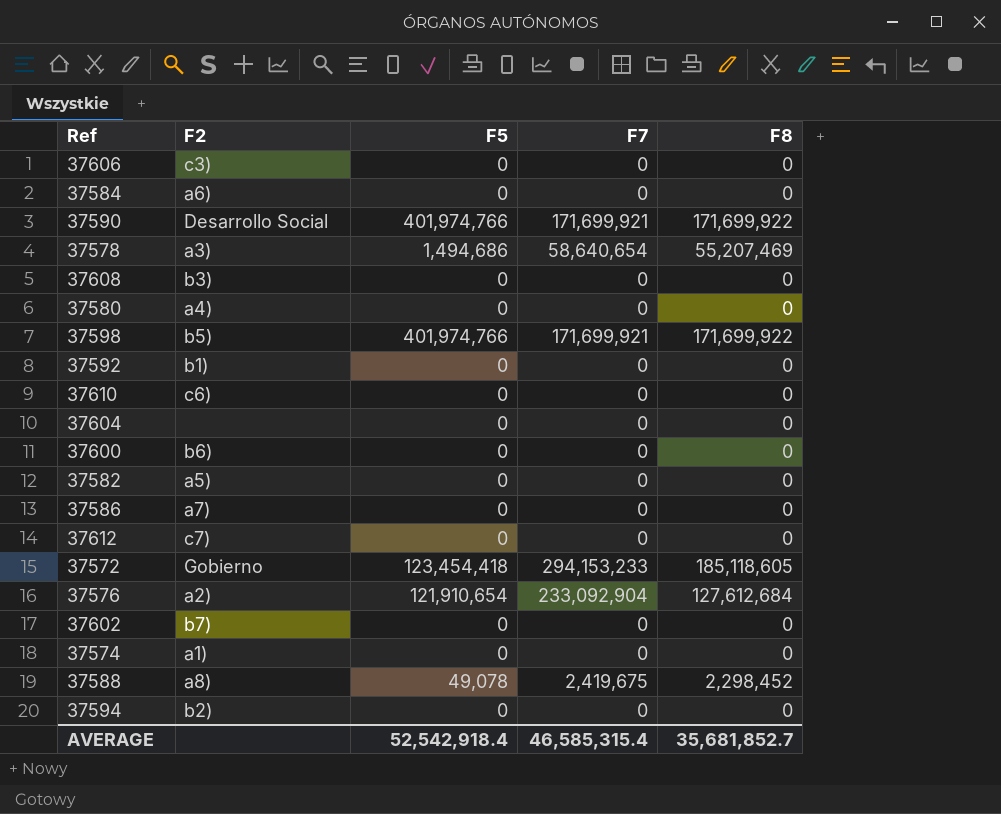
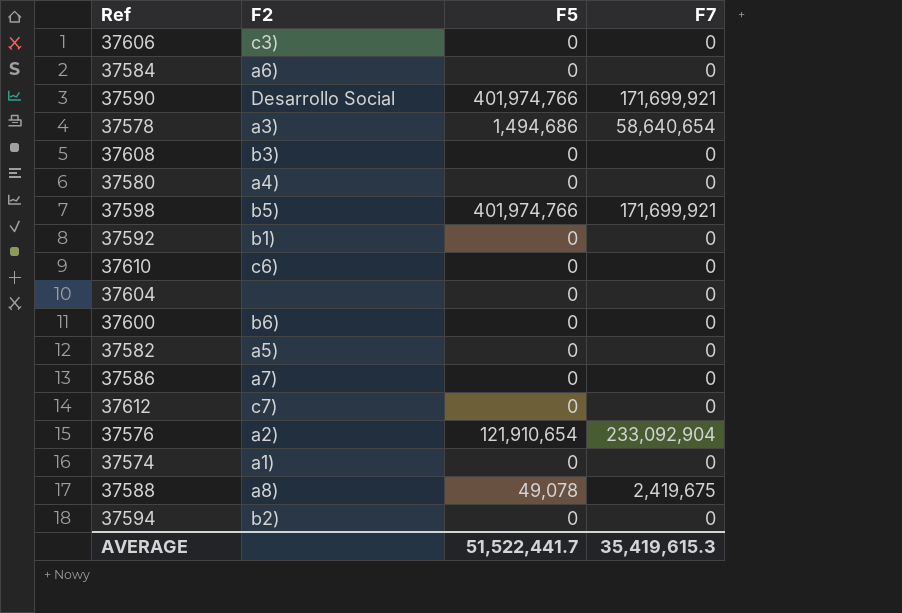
column F8 | position: 5 -> none
row 37572: Gobierno | 123,454,418 | 294,153,233 | 185,118,605 -> none
row 37602: b7) | 0 | 0 | 0 -> none
AVERAGE | F5: 52,542,918.4 -> 51,522,441.7
AVERAGE | F7: 46,585,315.4 -> 35,419,615.3

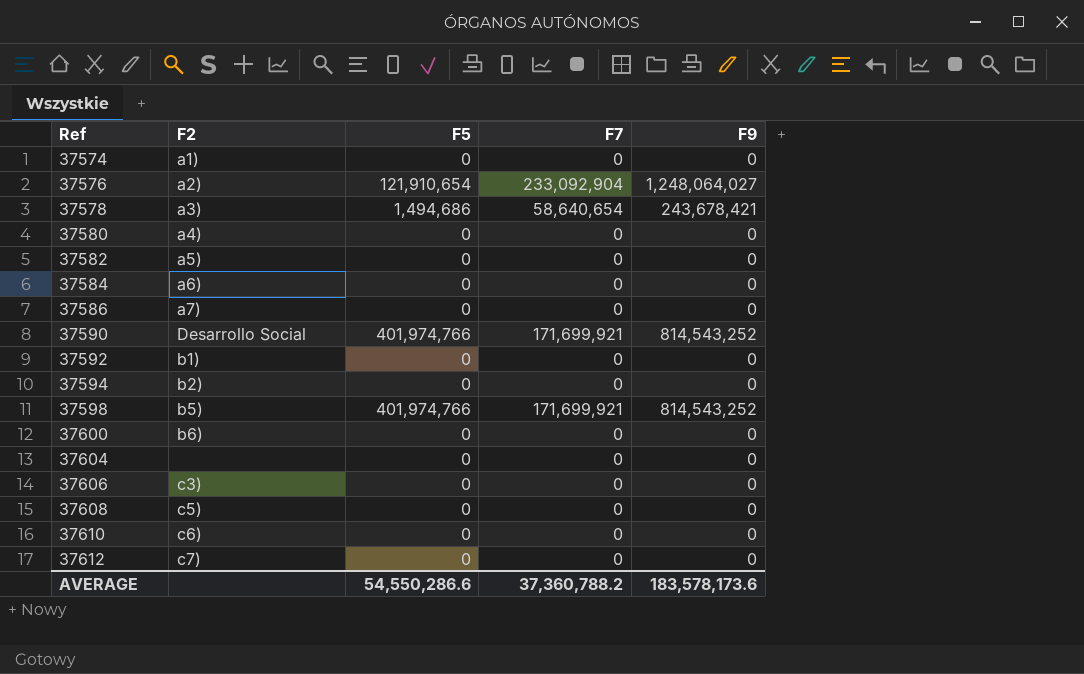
row order: none -> Ref ascending
column F9 | position: none -> 5
row 37588: a8) | 49,078 | 2,419,675 -> none
37608 | F2: b3) -> c5)
AVERAGE | F5: 51,522,441.7 -> 54,550,286.6
AVERAGE | F7: 35,419,615.3 -> 37,360,788.2

